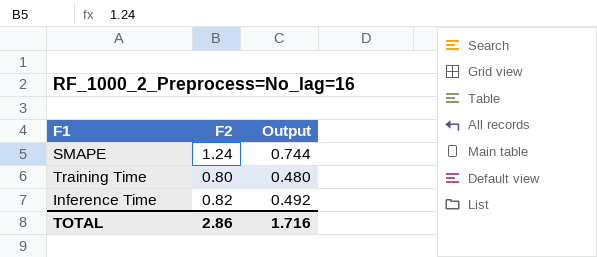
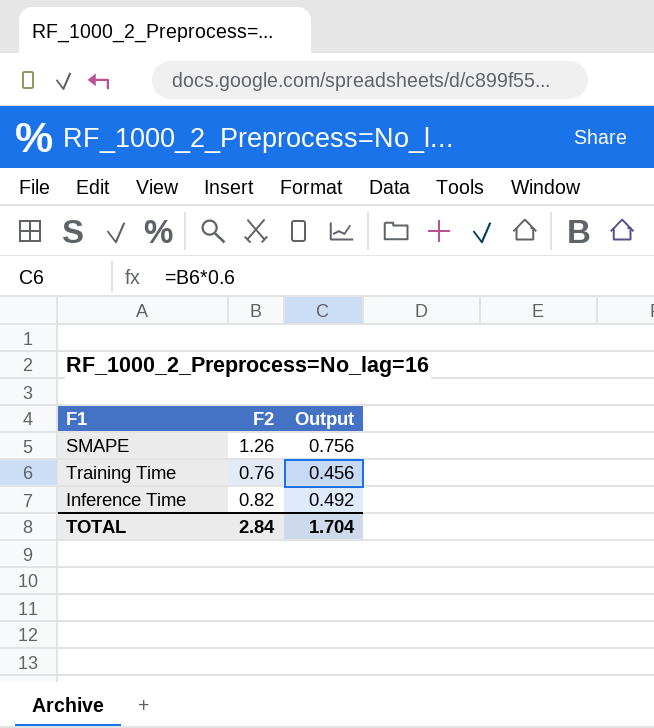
SMAPE | F2: 1.24 -> 1.26
SMAPE | Output: 0.744 -> 0.756
Training Time | F2: 0.80 -> 0.76
Training Time | Output: 0.480 -> 0.456
TOTAL | F2: 2.86 -> 2.84
TOTAL | Output: 1.716 -> 1.704

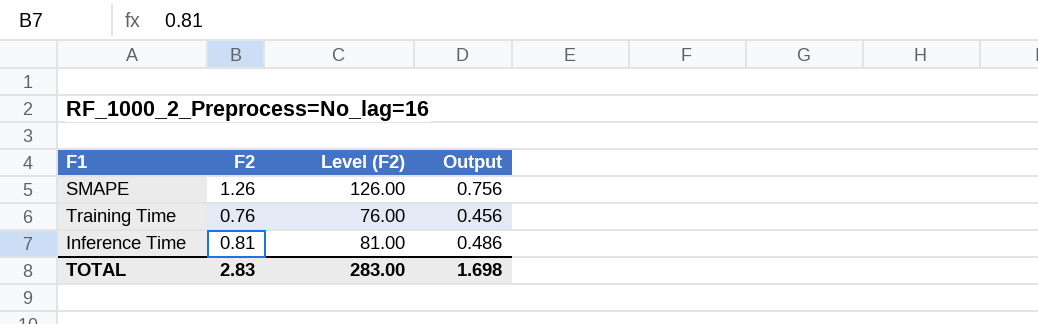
column Level (F2) | formula: none -> [F2] * 100
Inference Time | F2: 0.82 -> 0.81
Inference Time | Output: 0.492 -> 0.486
TOTAL | F2: 2.84 -> 2.83
TOTAL | Output: 1.704 -> 1.698

